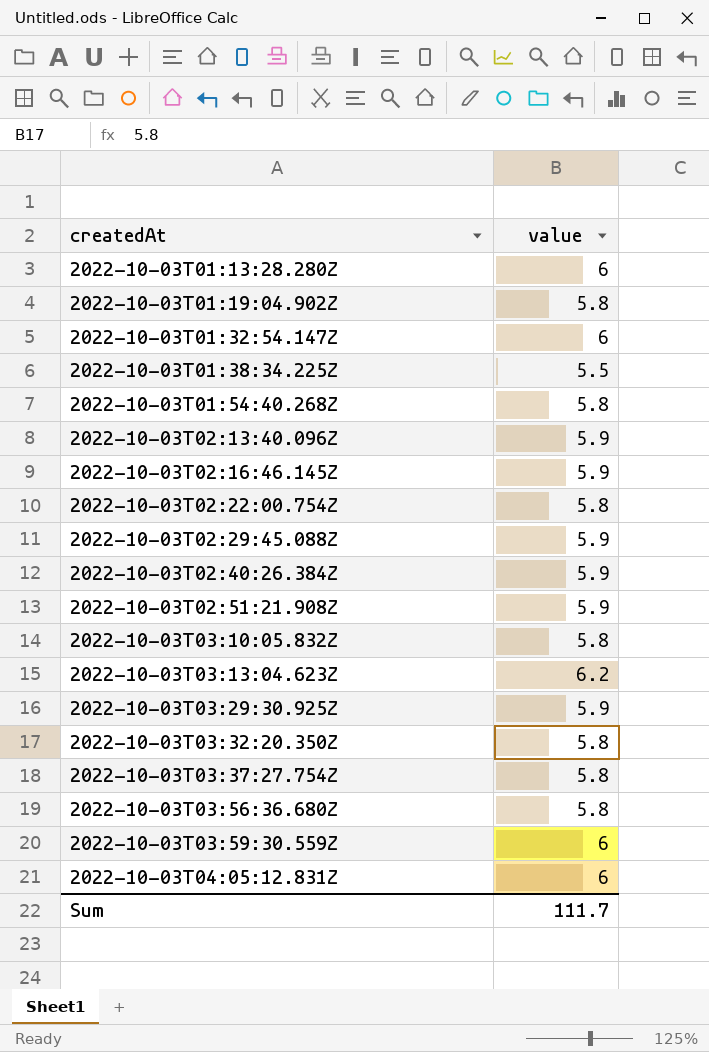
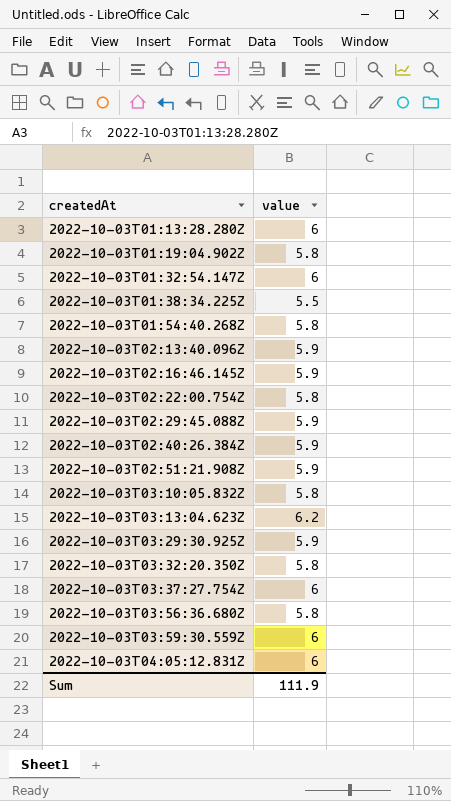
2022-10-03T03:37:27.754Z | value: 5.8 -> 6
Sum | value: 111.7 -> 111.9

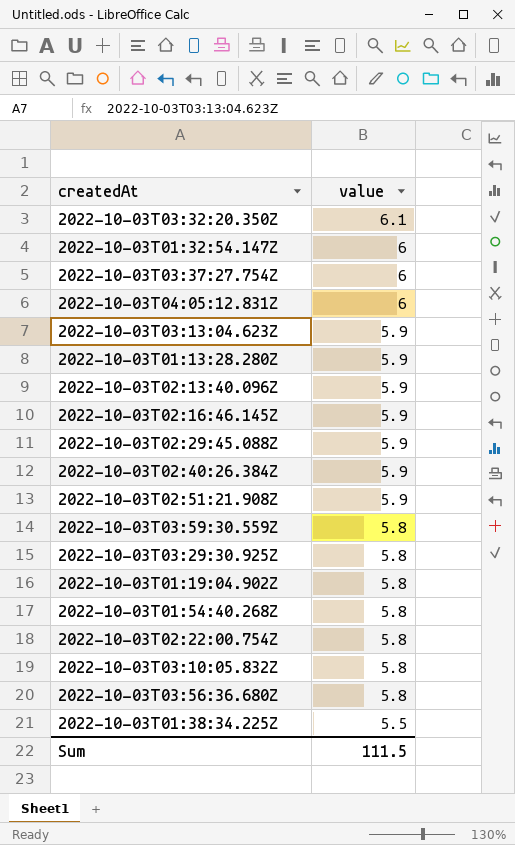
row order: createdAt ascending -> value descending
2022-10-03T03:32:20.350Z | value: 5.8 -> 6.1
2022-10-03T03:13:04.623Z | value: 6.2 -> 5.9
2022-10-03T01:13:28.280Z | value: 6 -> 5.9
2022-10-03T03:59:30.559Z | value: 6 -> 5.8
2022-10-03T03:29:30.925Z | value: 5.9 -> 5.8
Sum | value: 111.9 -> 111.5

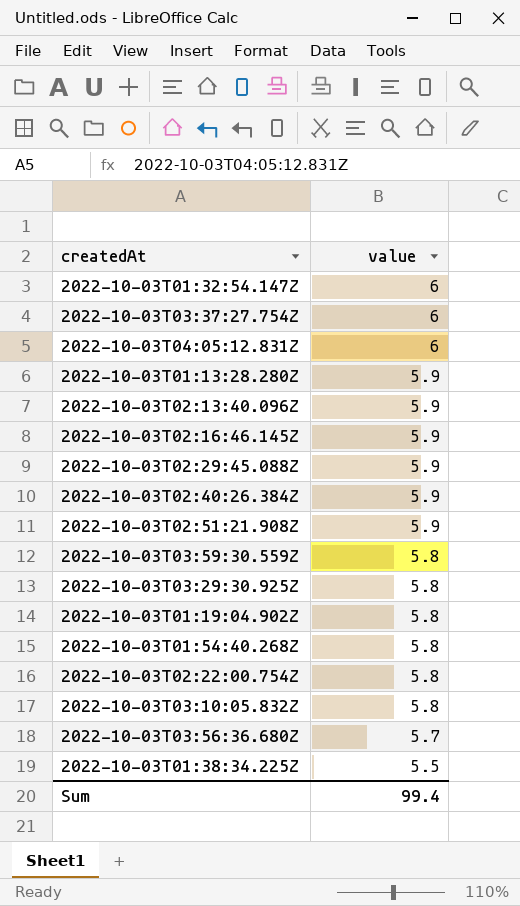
row 2022-10-03T03:32:20.350Z: 6.1 -> none
row 2022-10-03T03:13:04.623Z: 5.9 -> none
2022-10-03T03:56:36.680Z | value: 5.8 -> 5.7
Sum | value: 111.5 -> 99.4

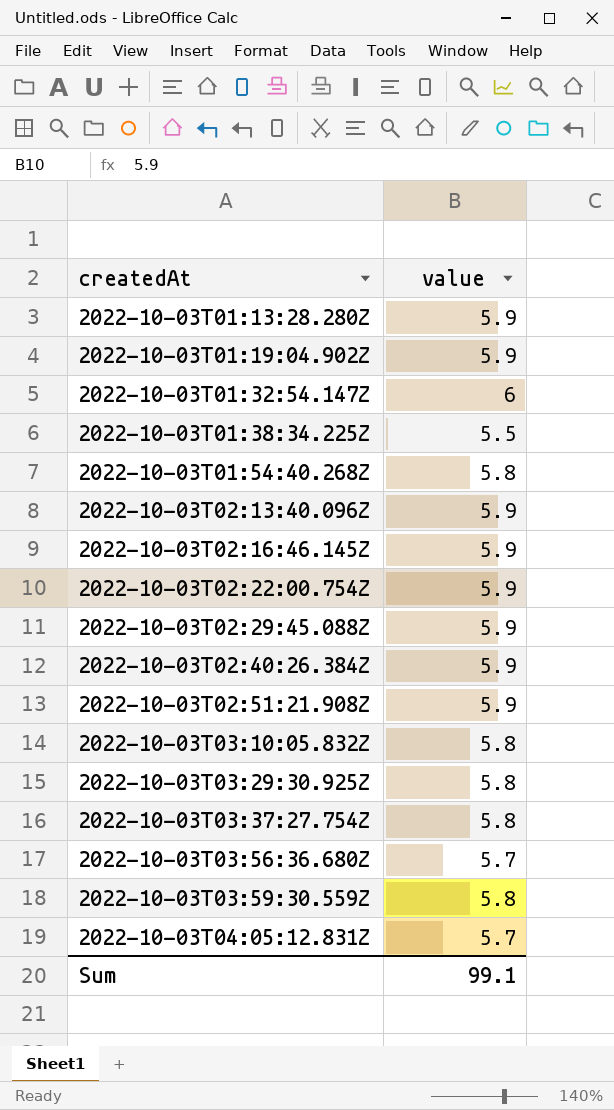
row order: value descending -> createdAt ascending
2022-10-03T01:19:04.902Z | value: 5.8 -> 5.9
2022-10-03T02:22:00.754Z | value: 5.8 -> 5.9
2022-10-03T03:37:27.754Z | value: 6 -> 5.8
2022-10-03T04:05:12.831Z | value: 6 -> 5.7
Sum | value: 99.4 -> 99.1

